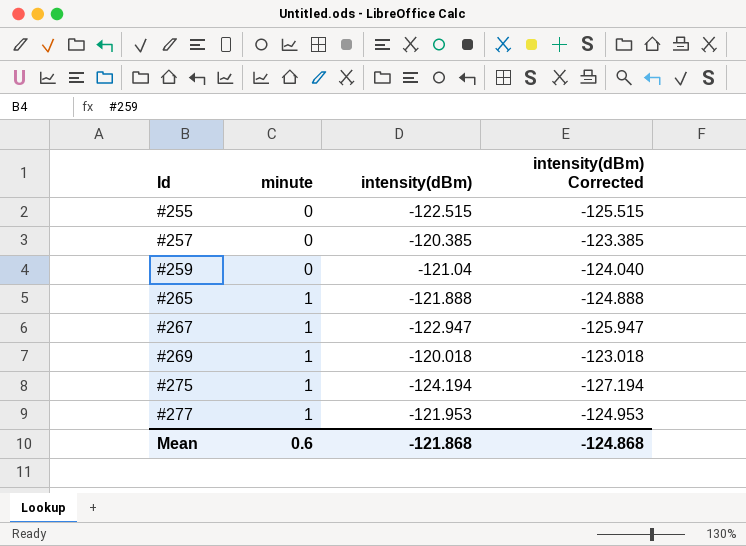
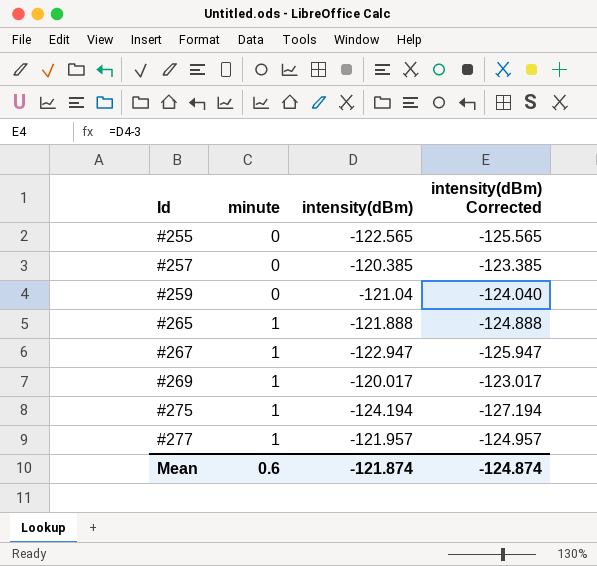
#255 | intensity(dBm): -122.515 -> -122.565
#255 | intensity(dBm) Corrected: -125.515 -> -125.565
#269 | intensity(dBm): -120.018 -> -120.017
#269 | intensity(dBm) Corrected: -123.018 -> -123.017
#277 | intensity(dBm): -121.953 -> -121.957
#277 | intensity(dBm) Corrected: -124.953 -> -124.957
Mean | intensity(dBm): -121.868 -> -121.874
Mean | intensity(dBm) Corrected: -124.868 -> -124.874

